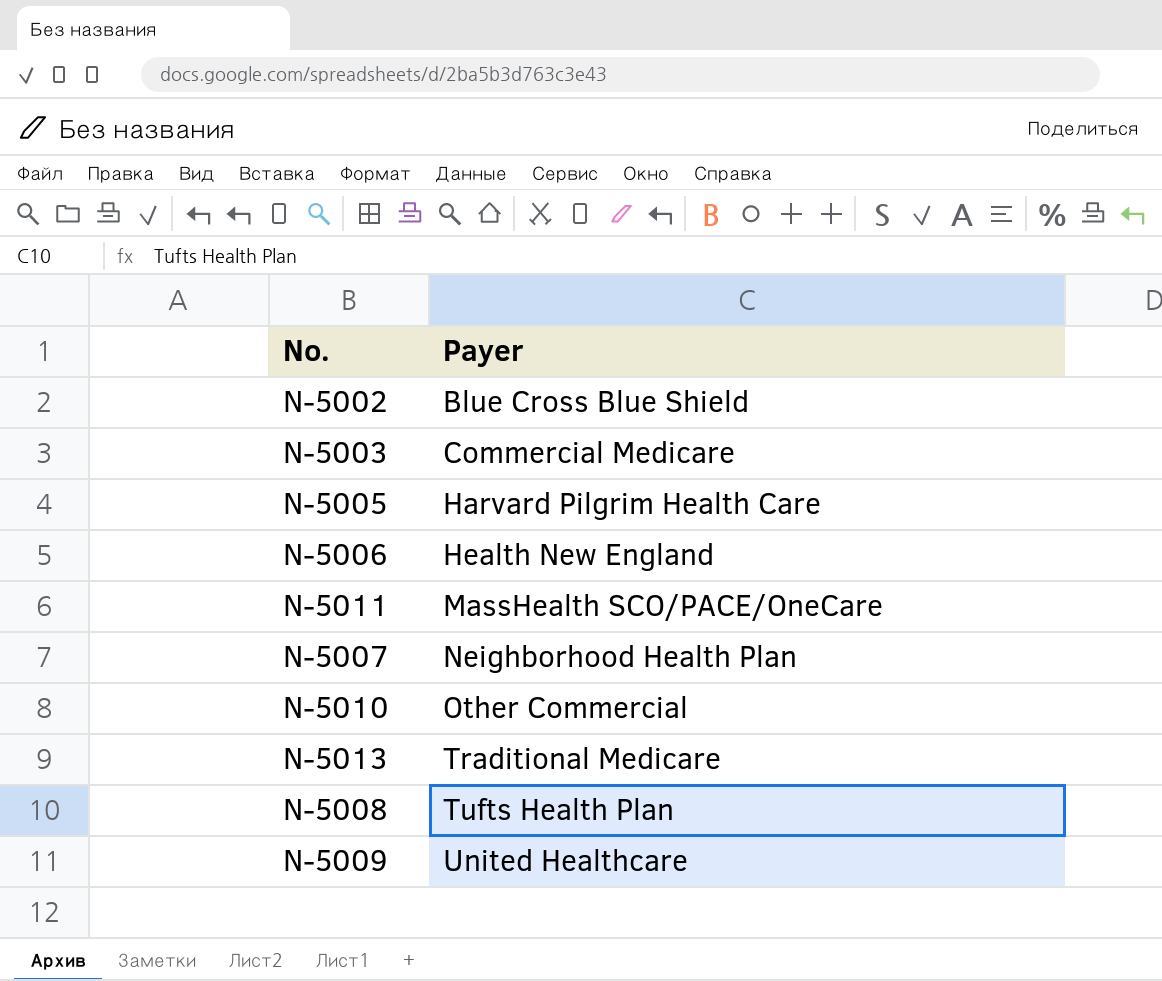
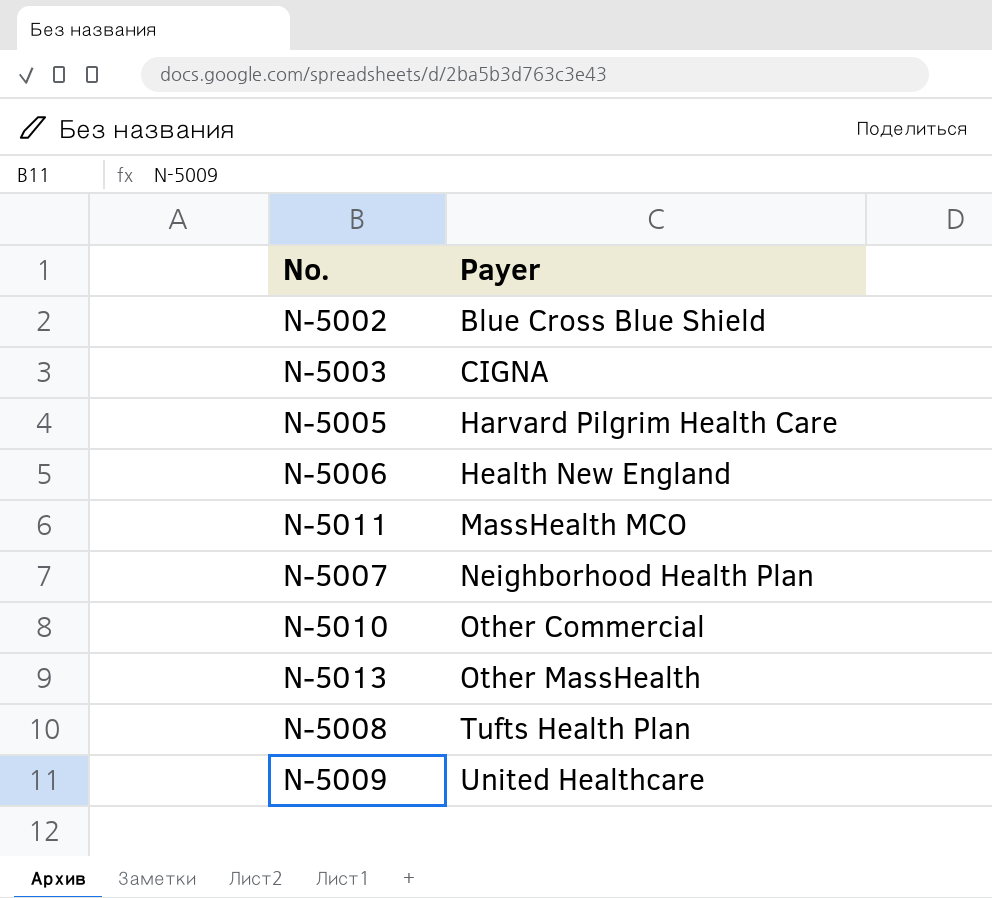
N-5003 | Payer: Commercial Medicare -> CIGNA
N-5011 | Payer: MassHealth SCO/PACE/OneCare -> MassHealth MCO
N-5013 | Payer: Traditional Medicare -> Other MassHealth

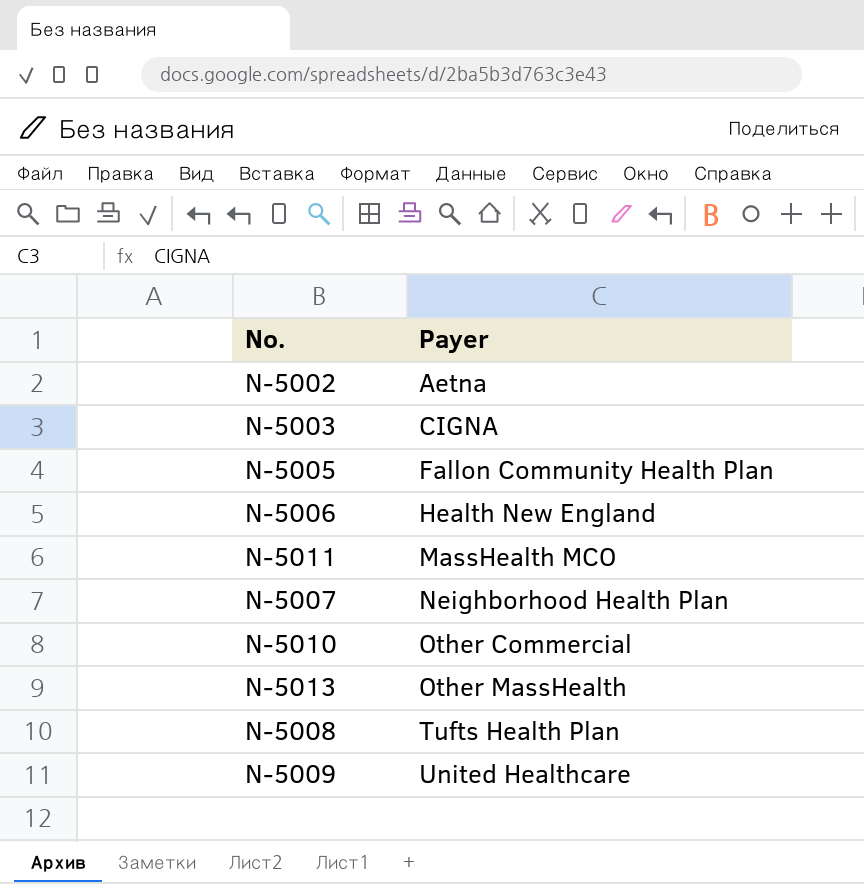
N-5002 | Payer: Blue Cross Blue Shield -> Aetna
N-5005 | Payer: Harvard Pilgrim Health Care -> Fallon Community Health Plan

